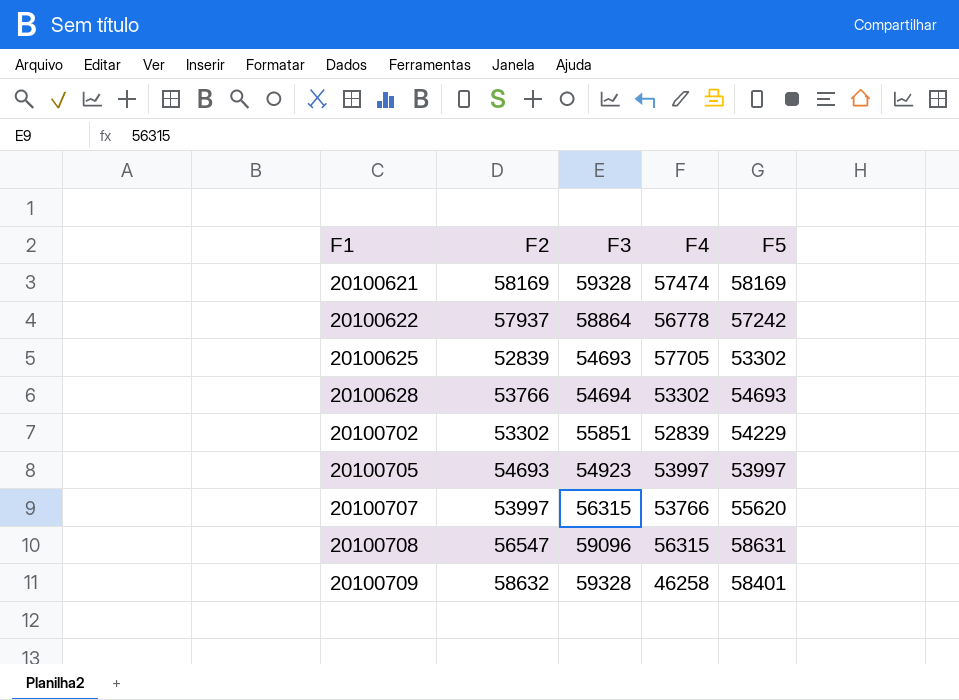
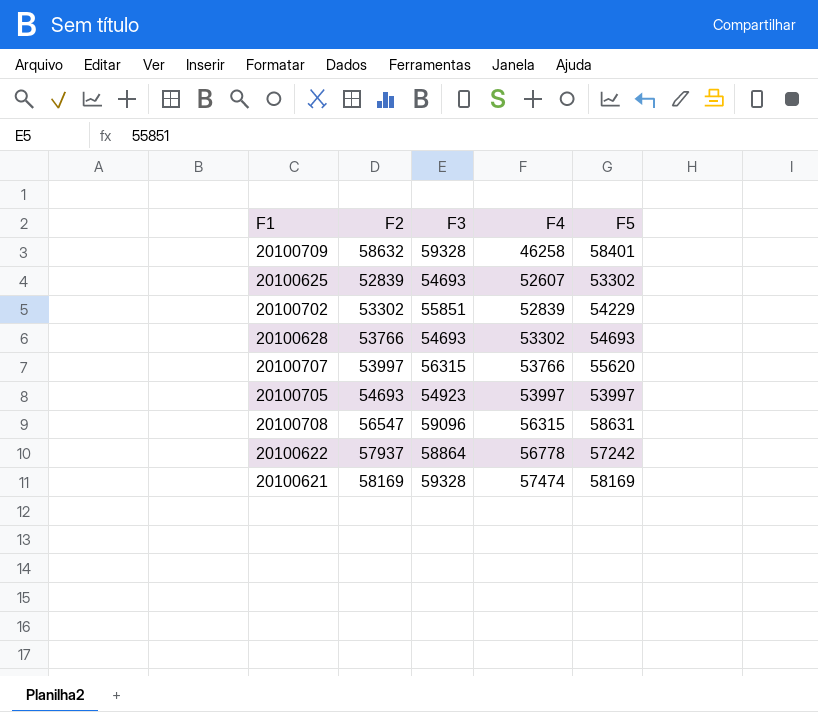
row order: F1 ascending -> F4 ascending
20100625 | F4: 57705 -> 52607
20100628 | F3: 54694 -> 54693

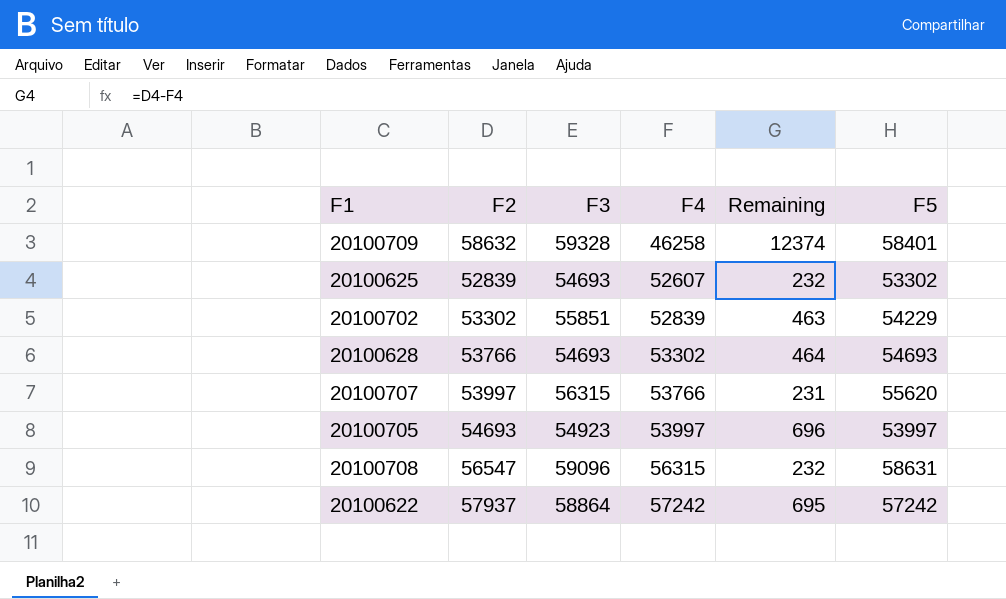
column Remaining | formula: none -> [F2] - [F4]
row 20100621: 58169 | 59328 | 57474 | 58169 -> none
20100622 | F4: 56778 -> 57242

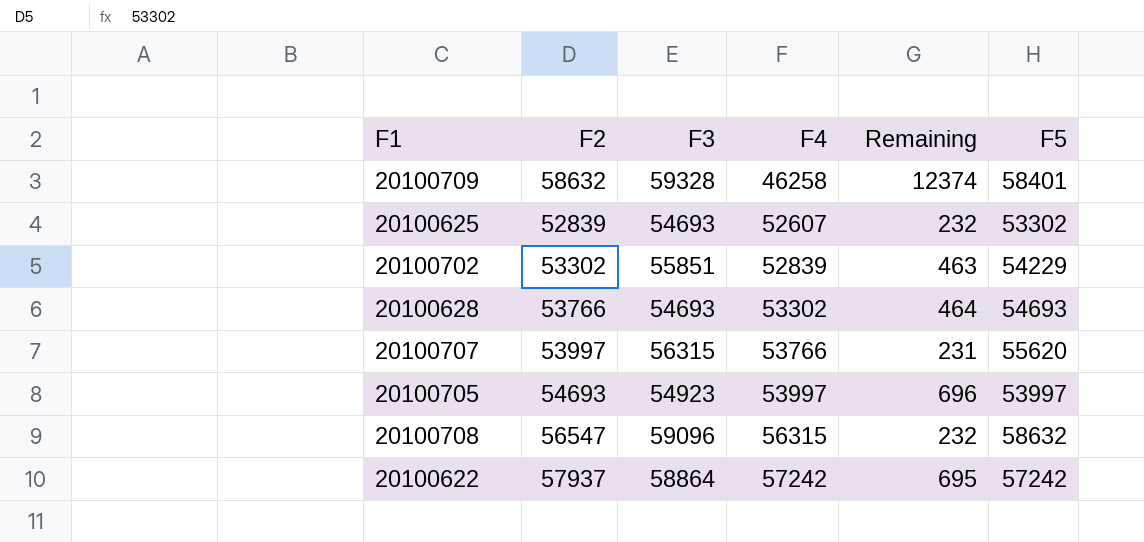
20100708 | F5: 58631 -> 58632

